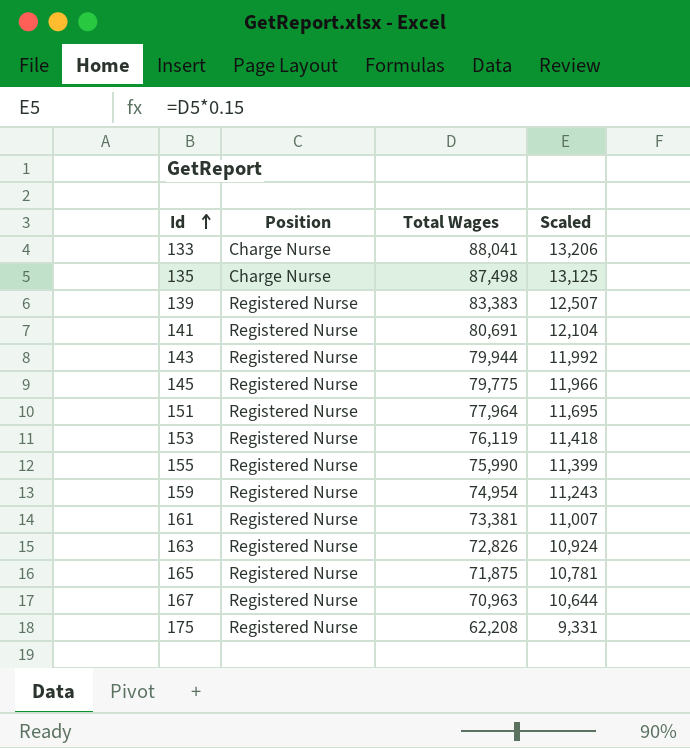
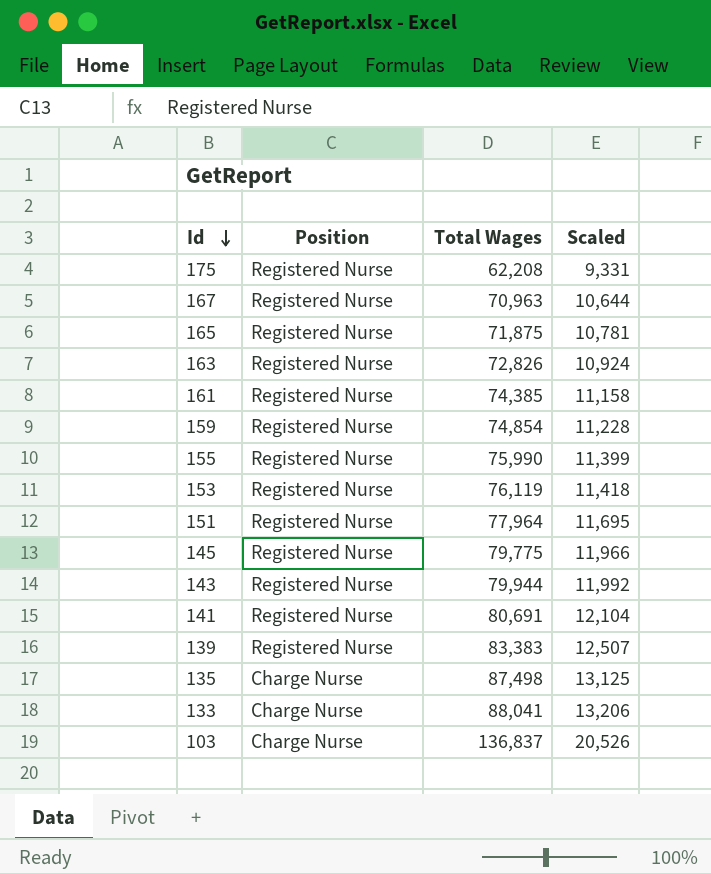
row order: Id ascending -> Id descending
161 | Total Wages: 73,381 -> 74,385
161 | Scaled: 11,007 -> 11,158
159 | Total Wages: 74,954 -> 74,854
159 | Scaled: 11,243 -> 11,228
row 103: none -> Charge Nurse | 136,837 | 20,526

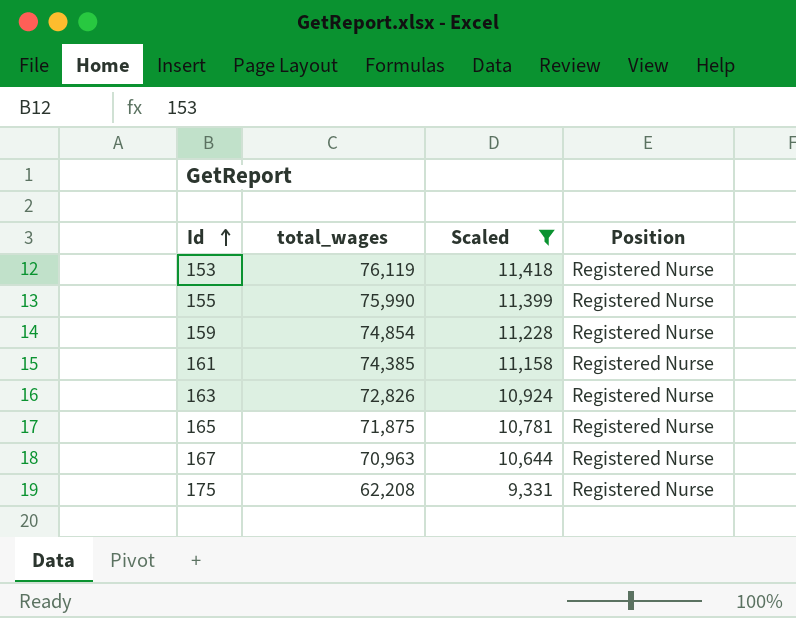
filter: none -> Scaled <= 11,418
row order: Id descending -> Id ascending
column name: Total Wages -> total_wages
column Position | position: 2 -> 4

